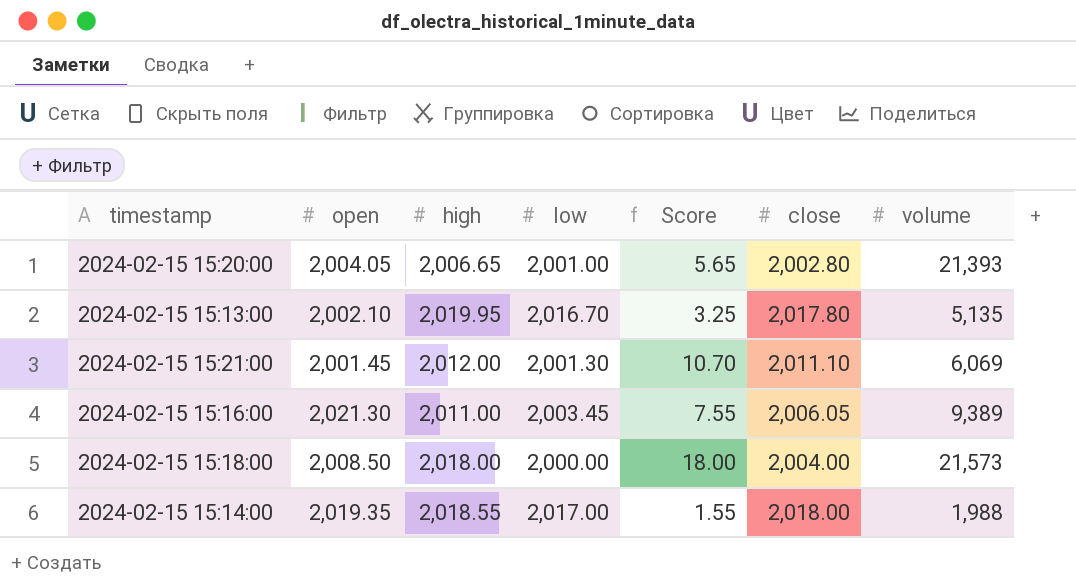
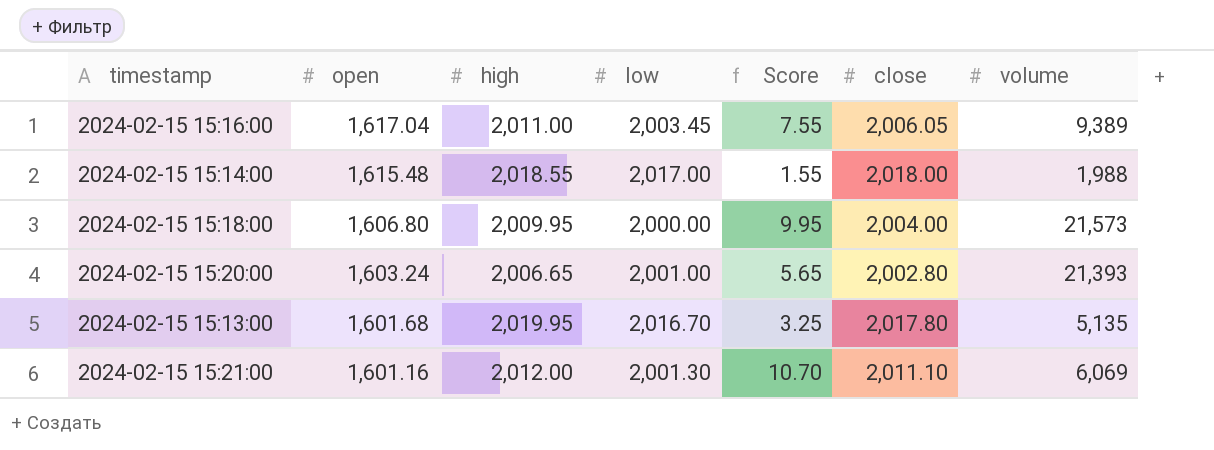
row order: none -> open descending
2024-02-15 15:16:00 | open: 2,021.30 -> 1,617.04
2024-02-15 15:14:00 | open: 2,019.35 -> 1,615.48
2024-02-15 15:18:00 | open: 2,008.50 -> 1,606.80
2024-02-15 15:18:00 | high: 2,018.00 -> 2,009.95
2024-02-15 15:18:00 | Score: 18.00 -> 9.95
2024-02-15 15:20:00 | open: 2,004.05 -> 1,603.24
2024-02-15 15:13:00 | open: 2,002.10 -> 1,601.68
2024-02-15 15:21:00 | open: 2,001.45 -> 1,601.16

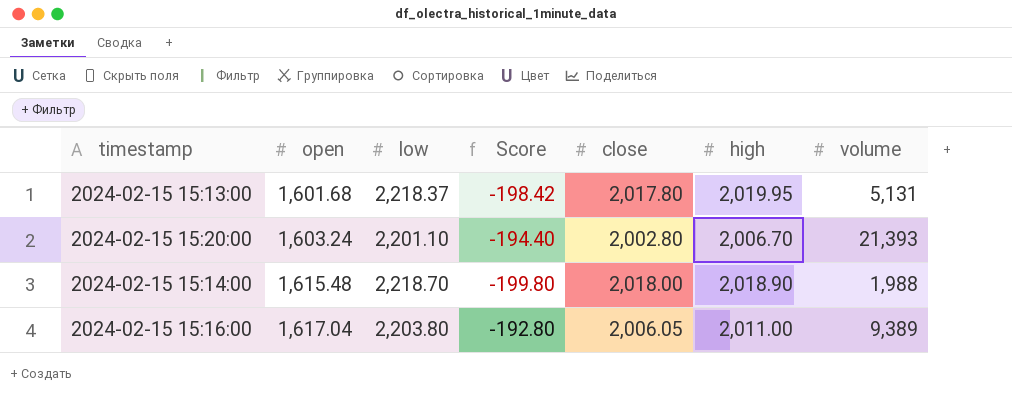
row order: open descending -> open ascending
column high | position: 3 -> 6
row 2024-02-15 15:18:00: 1,606.80 | 2,009.95 | 2,000.00 | 9.95 | 2,004.00 | 21,573 -> none
row 2024-02-15 15:21:00: 1,601.16 | 2,012.00 | 2,001.30 | 10.70 | 2,011.10 | 6,069 -> none
2024-02-15 15:13:00 | low: 2,016.70 -> 2,218.37
2024-02-15 15:13:00 | Score: 3.25 -> -198.42
2024-02-15 15:13:00 | volume: 5,135 -> 5,131
2024-02-15 15:20:00 | low: 2,001.00 -> 2,201.10
2024-02-15 15:20:00 | Score: 5.65 -> -194.40
2024-02-15 15:20:00 | high: 2,006.65 -> 2,006.70
2024-02-15 15:14:00 | low: 2,017.00 -> 2,218.70
2024-02-15 15:14:00 | Score: 1.55 -> -199.80
2024-02-15 15:14:00 | high: 2,018.55 -> 2,018.90
2024-02-15 15:16:00 | low: 2,003.45 -> 2,203.80
2024-02-15 15:16:00 | Score: 7.55 -> -192.80

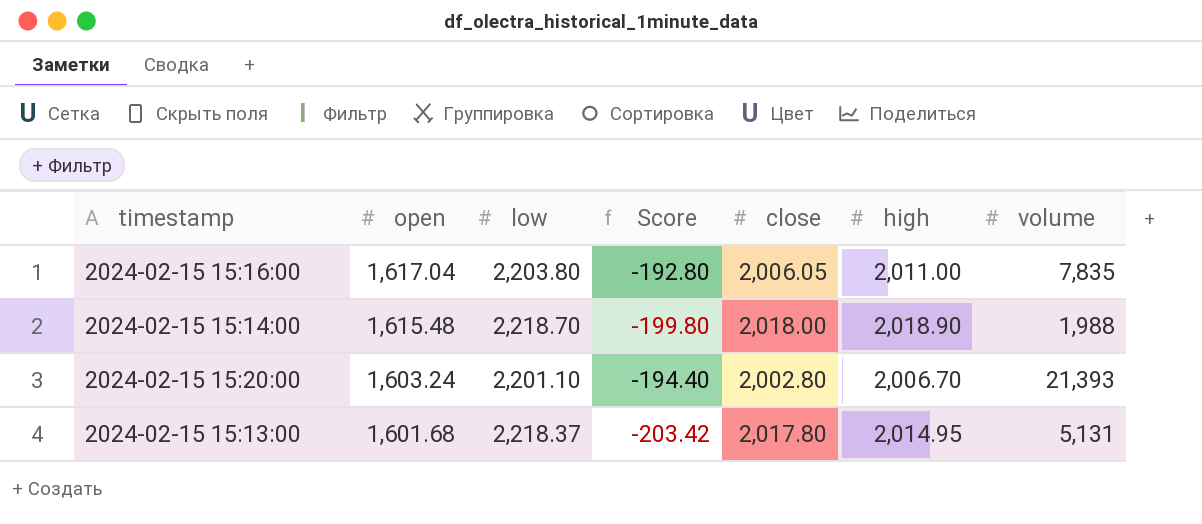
row order: open ascending -> open descending
2024-02-15 15:16:00 | volume: 9,389 -> 7,835
2024-02-15 15:13:00 | Score: -198.42 -> -203.42
2024-02-15 15:13:00 | high: 2,019.95 -> 2,014.95

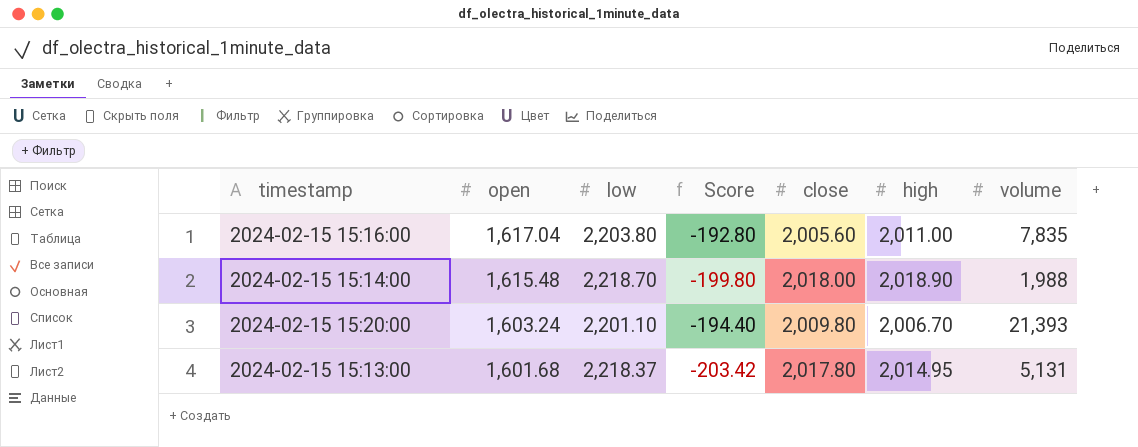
2024-02-15 15:16:00 | close: 2,006.05 -> 2,005.60
2024-02-15 15:20:00 | close: 2,002.80 -> 2,009.80

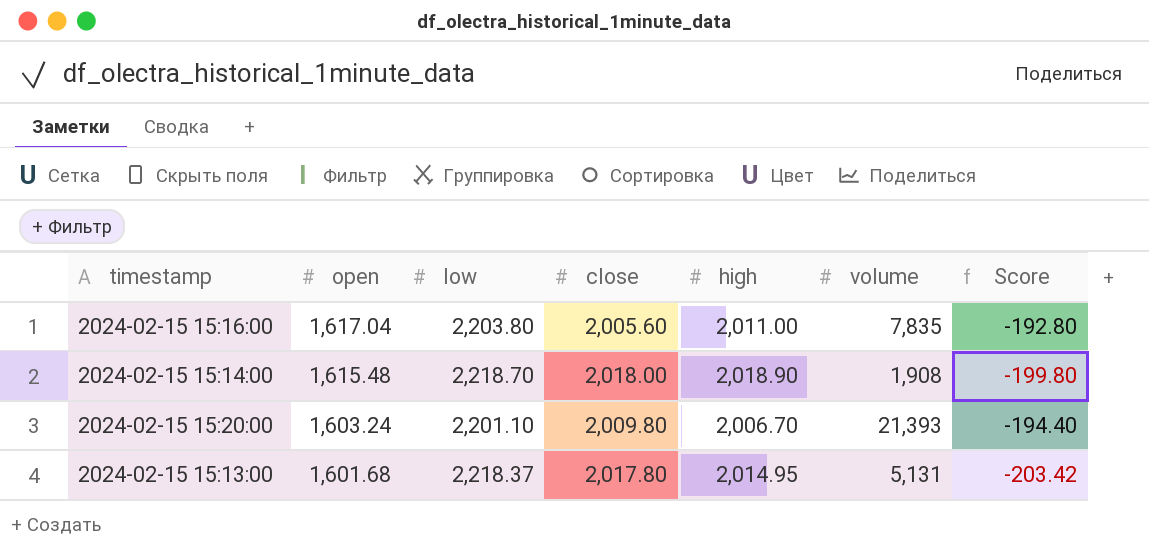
column Score | position: 4 -> 7
2024-02-15 15:14:00 | volume: 1,988 -> 1,908

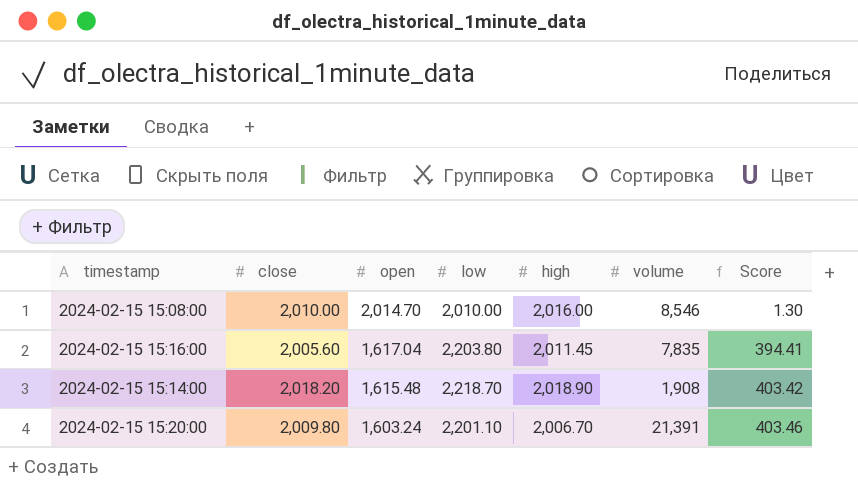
column close | position: 4 -> 2
column Score | formula: [high] - [low] -> [high] - [open]
row 2024-02-15 15:13:00: 1,601.68 | 2,218.37 | 2,017.80 | 2,014.95 | 5,131 | -203.42 -> none
row 2024-02-15 15:08:00: none -> 2,010.00 | 2,014.70 | 2,010.00 | 2,016.00 | 8,546 | 1.30
2024-02-15 15:16:00 | high: 2,011.00 -> 2,011.45
2024-02-15 15:14:00 | close: 2,018.00 -> 2,018.20
2024-02-15 15:20:00 | volume: 21,393 -> 21,391

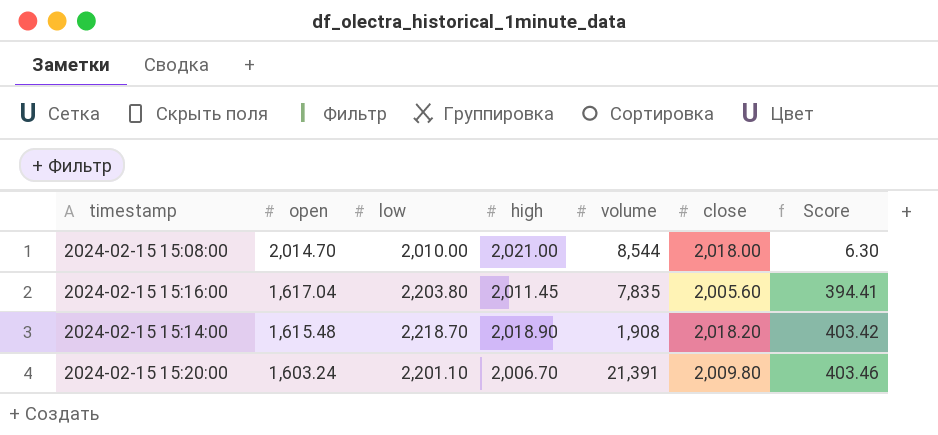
column close | position: 2 -> 6
2024-02-15 15:08:00 | high: 2,016.00 -> 2,021.00
2024-02-15 15:08:00 | volume: 8,546 -> 8,544
2024-02-15 15:08:00 | close: 2,010.00 -> 2,018.00
2024-02-15 15:08:00 | Score: 1.30 -> 6.30

